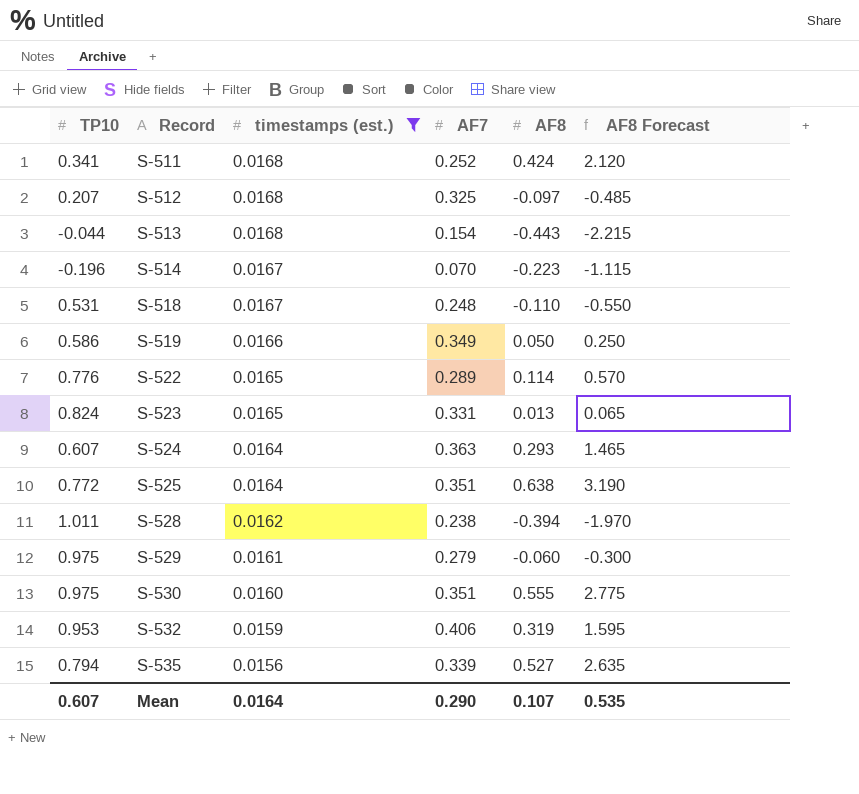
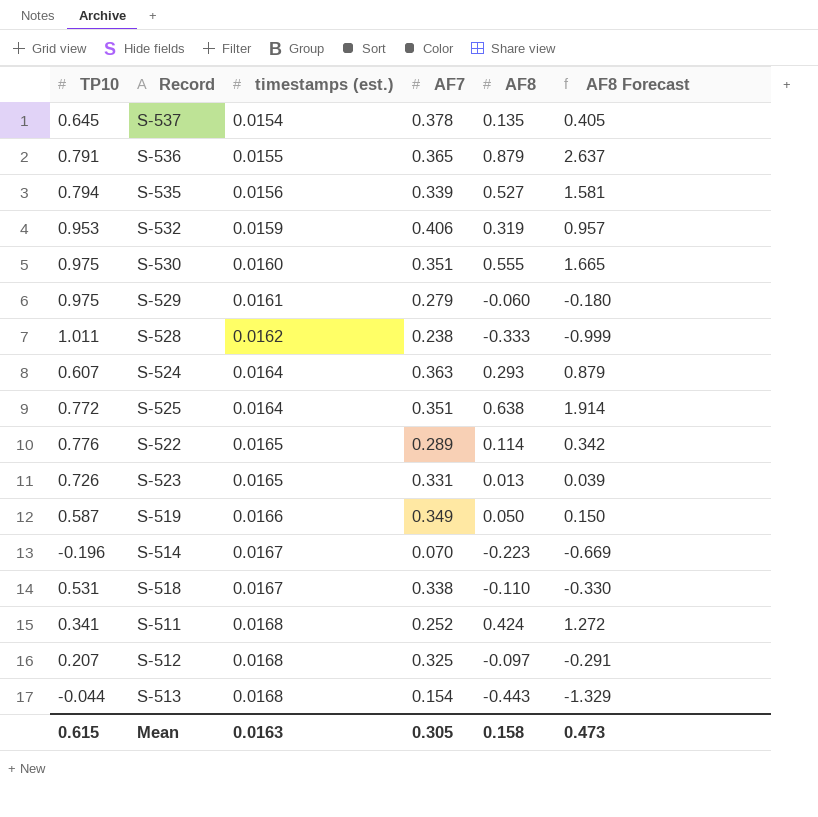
filter: timestamps (est.) >= 0.0156 -> none
row order: Record ascending -> timestamps (est.) ascending
column AF8 Forecast | formula: [AF8] * 5 -> [AF8] * 3
S-528 | AF8: -0.394 -> -0.333
S-523 | TP10: 0.824 -> 0.726
S-519 | TP10: 0.586 -> 0.587
S-518 | AF7: 0.248 -> 0.338
Mean | TP10: 0.607 -> 0.615
Mean | timestamps (est.): 0.0164 -> 0.0163
Mean | AF7: 0.290 -> 0.305
Mean | AF8: 0.107 -> 0.158
Mean | AF8 Forecast: 0.535 -> 0.473

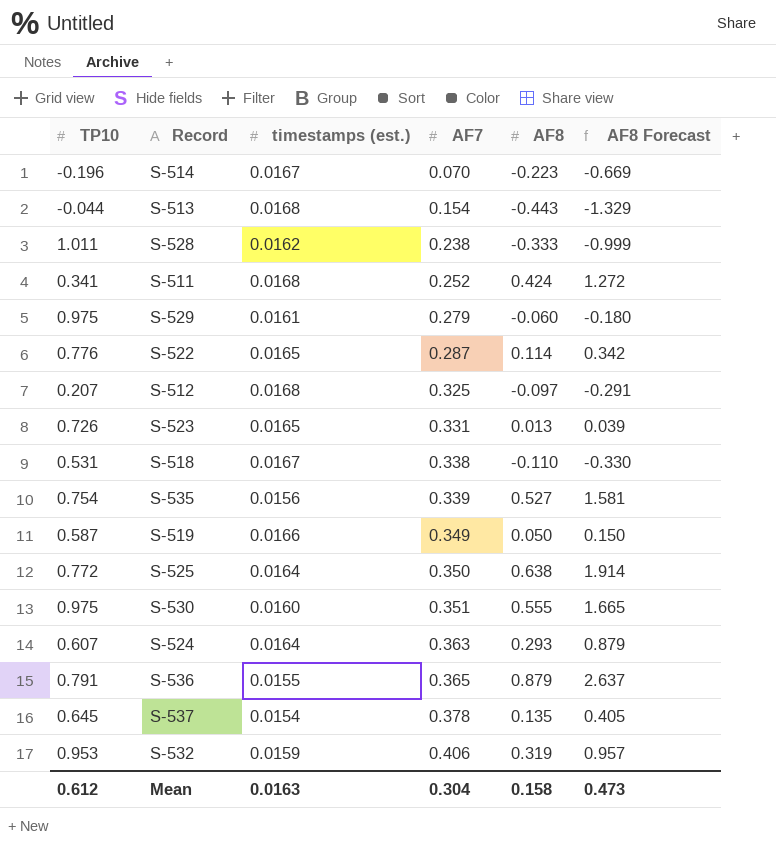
row order: timestamps (est.) ascending -> AF7 ascending
S-522 | AF7: 0.289 -> 0.287
S-535 | TP10: 0.794 -> 0.754
S-525 | AF7: 0.351 -> 0.350
Mean | TP10: 0.615 -> 0.612
Mean | AF7: 0.305 -> 0.304

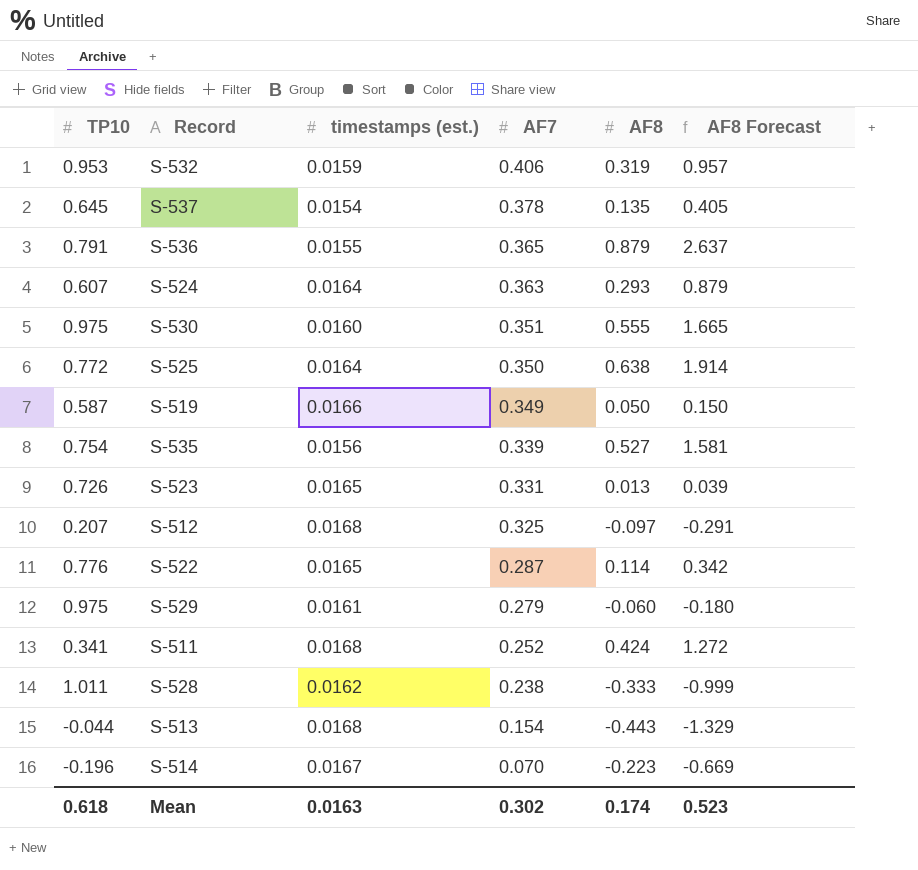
row order: AF7 ascending -> AF7 descending
row S-518: 0.531 | 0.0167 | 0.338 | -0.110 | -0.330 -> none
Mean | TP10: 0.612 -> 0.618
Mean | AF7: 0.304 -> 0.302
Mean | AF8: 0.158 -> 0.174
Mean | AF8 Forecast: 0.473 -> 0.523

